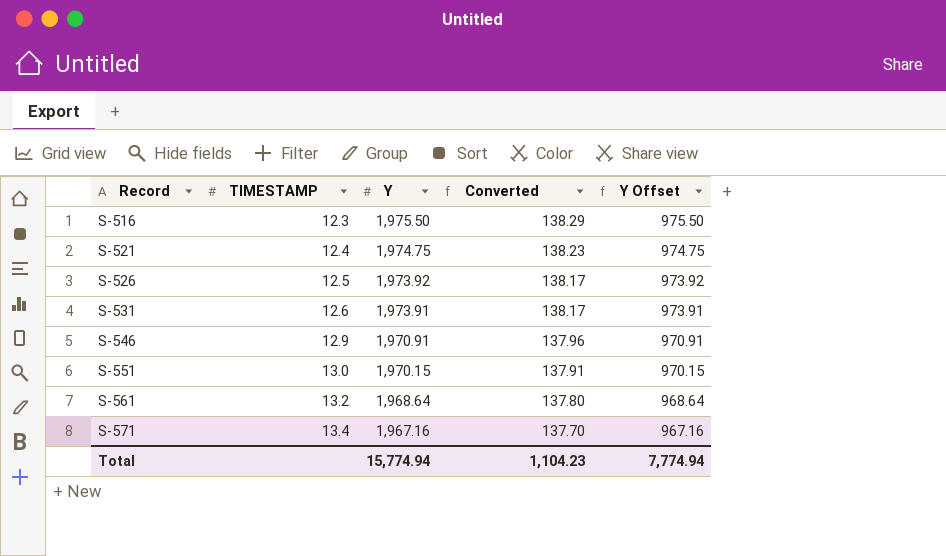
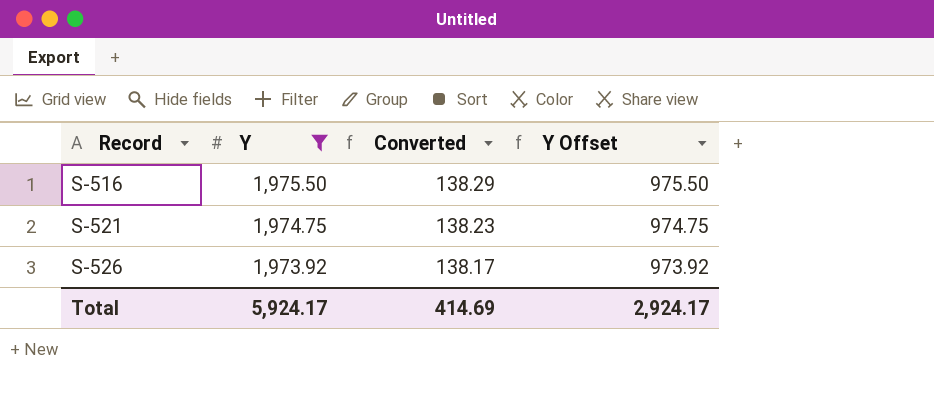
filter: none -> Y >= 1,973.92
column TIMESTAMP | position: 2 -> none
Total | Y: 15,774.94 -> 5,924.17
Total | Converted: 1,104.23 -> 414.69
Total | Y Offset: 7,774.94 -> 2,924.17

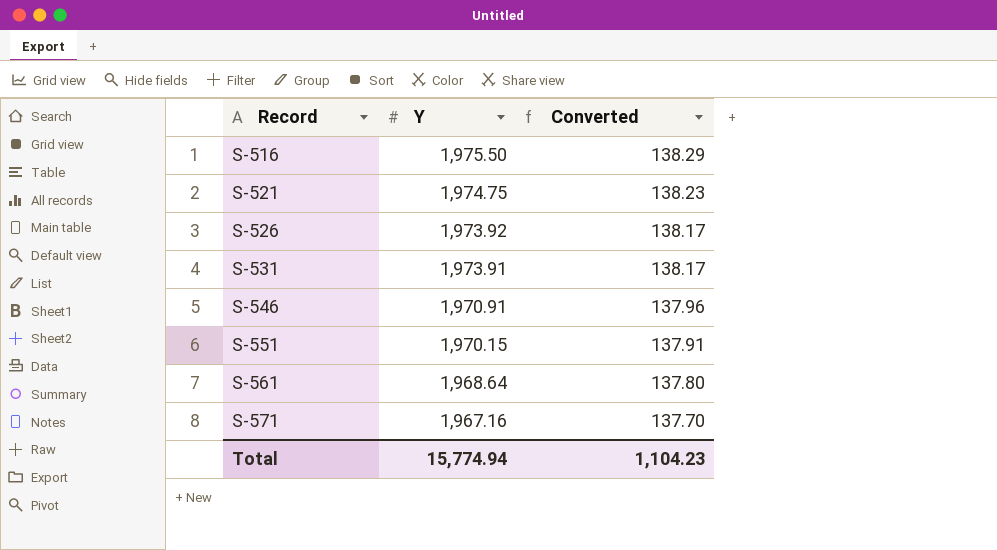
filter: Y >= 1,973.92 -> none
column Y Offset | formula: [Y] - 1000 -> none
Total | Y: 5,924.17 -> 15,774.94
Total | Converted: 414.69 -> 1,104.23

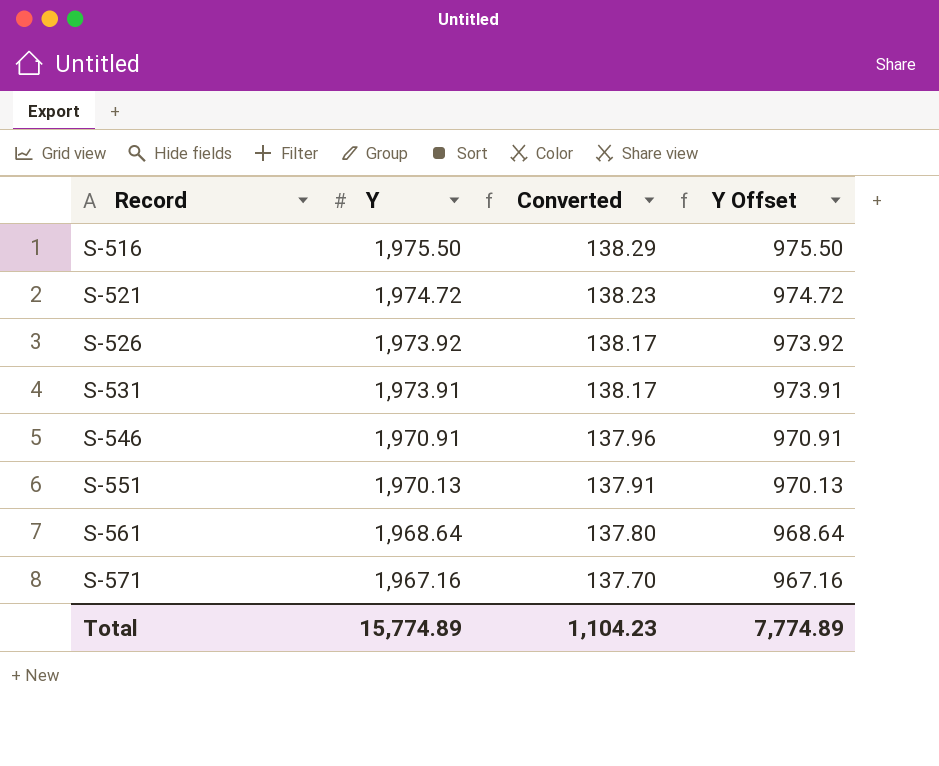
column Y Offset | formula: none -> [Y] - 1000
S-521 | Y: 1,974.75 -> 1,974.72
S-551 | Y: 1,970.15 -> 1,970.13
Total | Y: 15,774.94 -> 15,774.89

